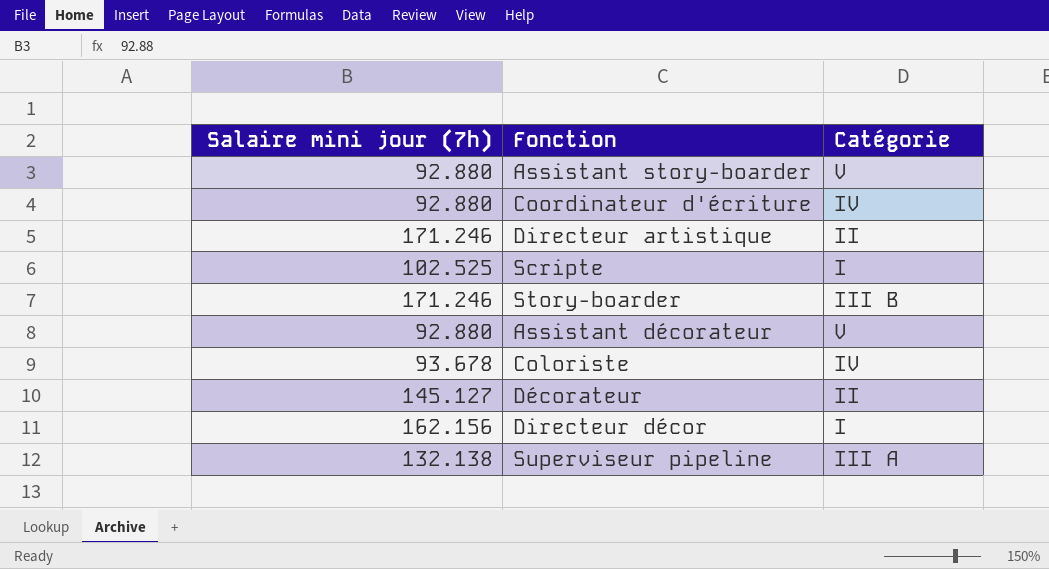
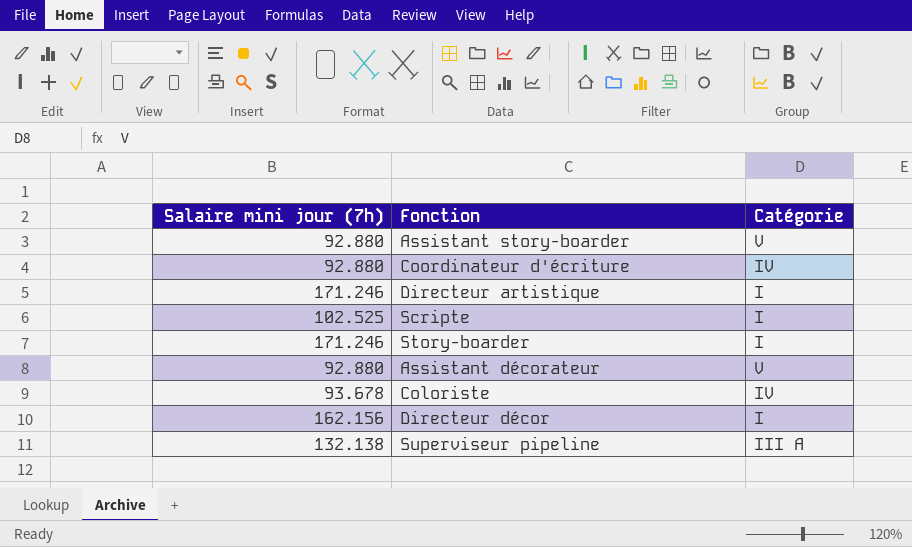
row Décorateur: 145.127 | II -> none
Directeur artistique | Catégorie: II -> I
Story-boarder | Catégorie: III B -> I

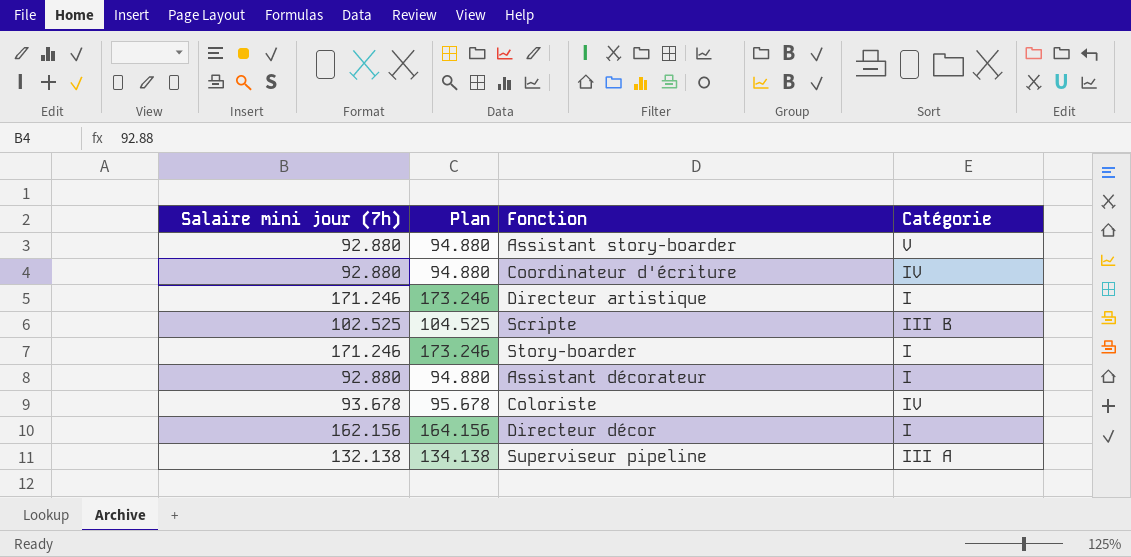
column Plan | formula: none -> [Salaire mini jour (7h)] + 2
Scripte | Catégorie: I -> III B
Assistant décorateur | Catégorie: V -> I

